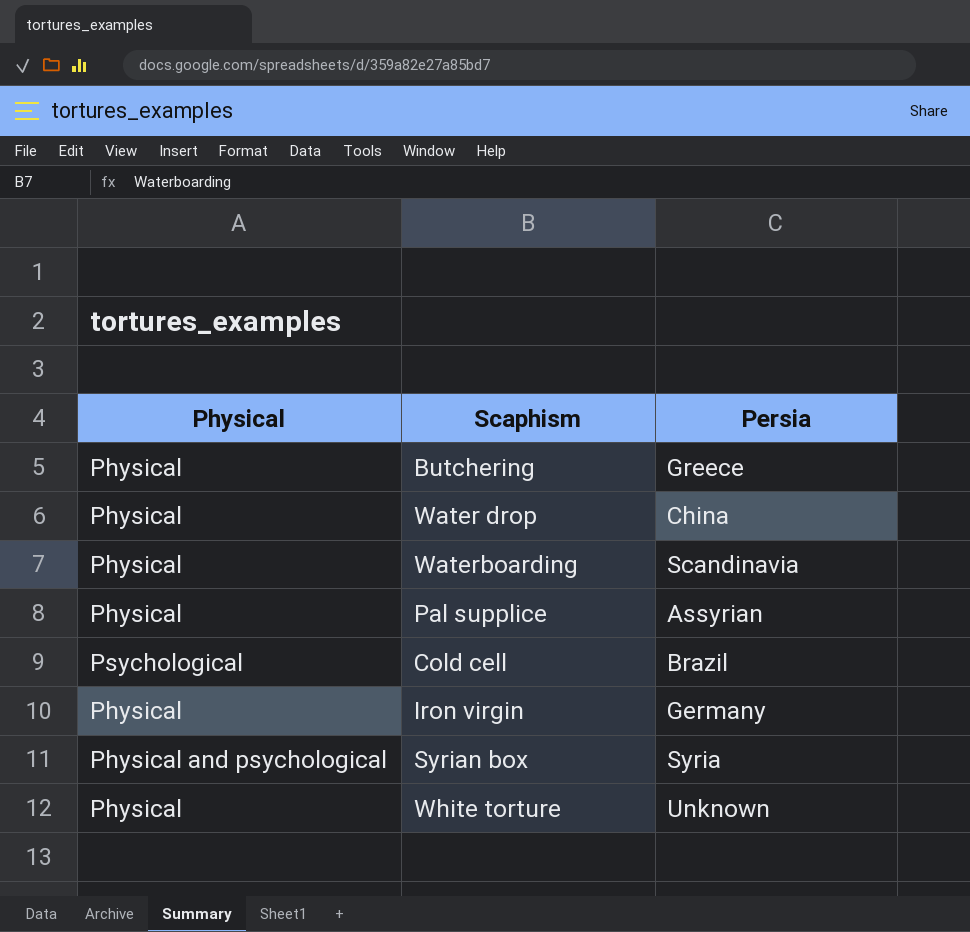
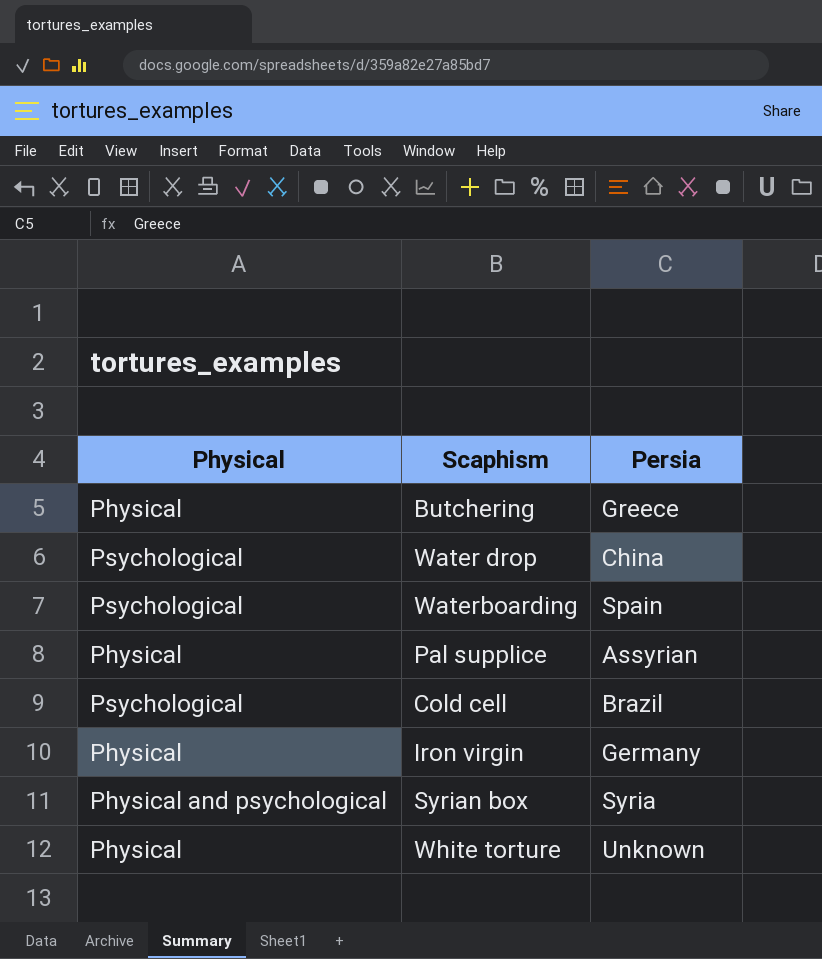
Water drop | Physical: Physical -> Psychological
Waterboarding | Physical: Physical -> Psychological
Waterboarding | Persia: Scandinavia -> Spain

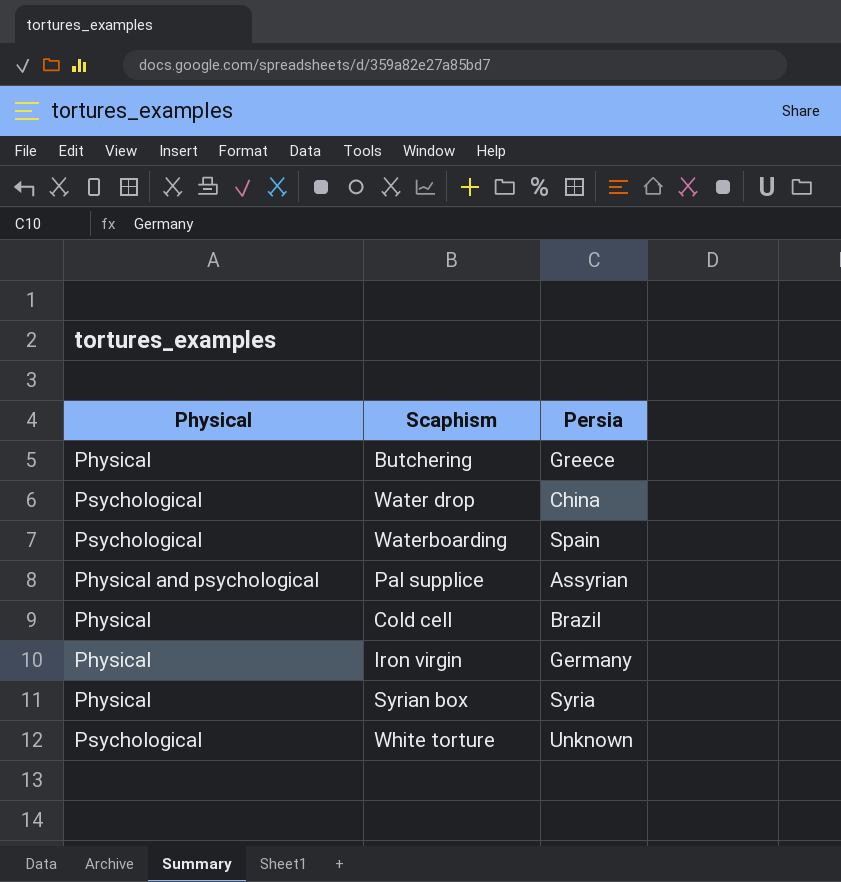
Pal supplice | Physical: Physical -> Physical and psychological
Cold cell | Physical: Psychological -> Physical
Syrian box | Physical: Physical and psychological -> Physical
White torture | Physical: Physical -> Psychological

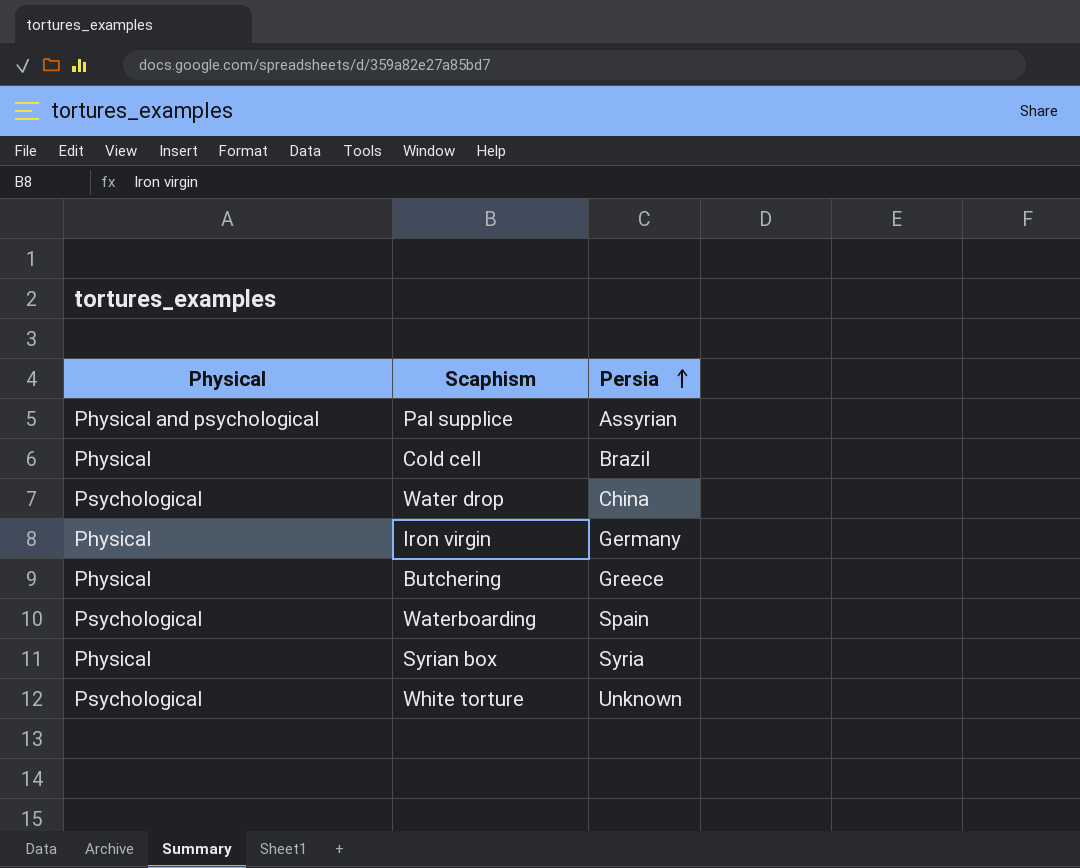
row order: none -> Persia ascending

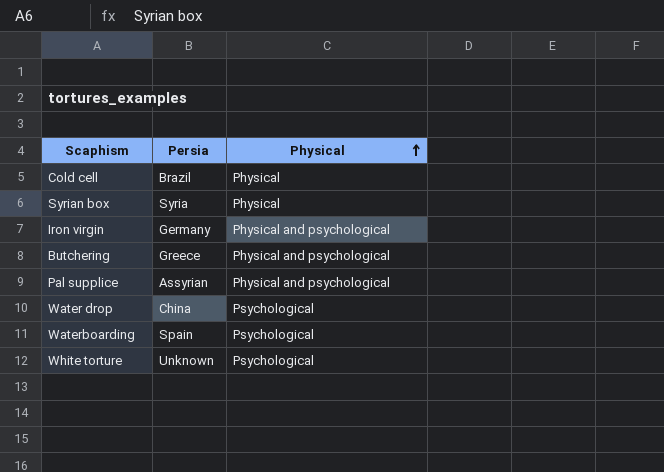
row order: Persia ascending -> Physical ascending
column Physical | position: 1 -> 3
Iron virgin | Physical: Physical -> Physical and psychological
Butchering | Physical: Physical -> Physical and psychological

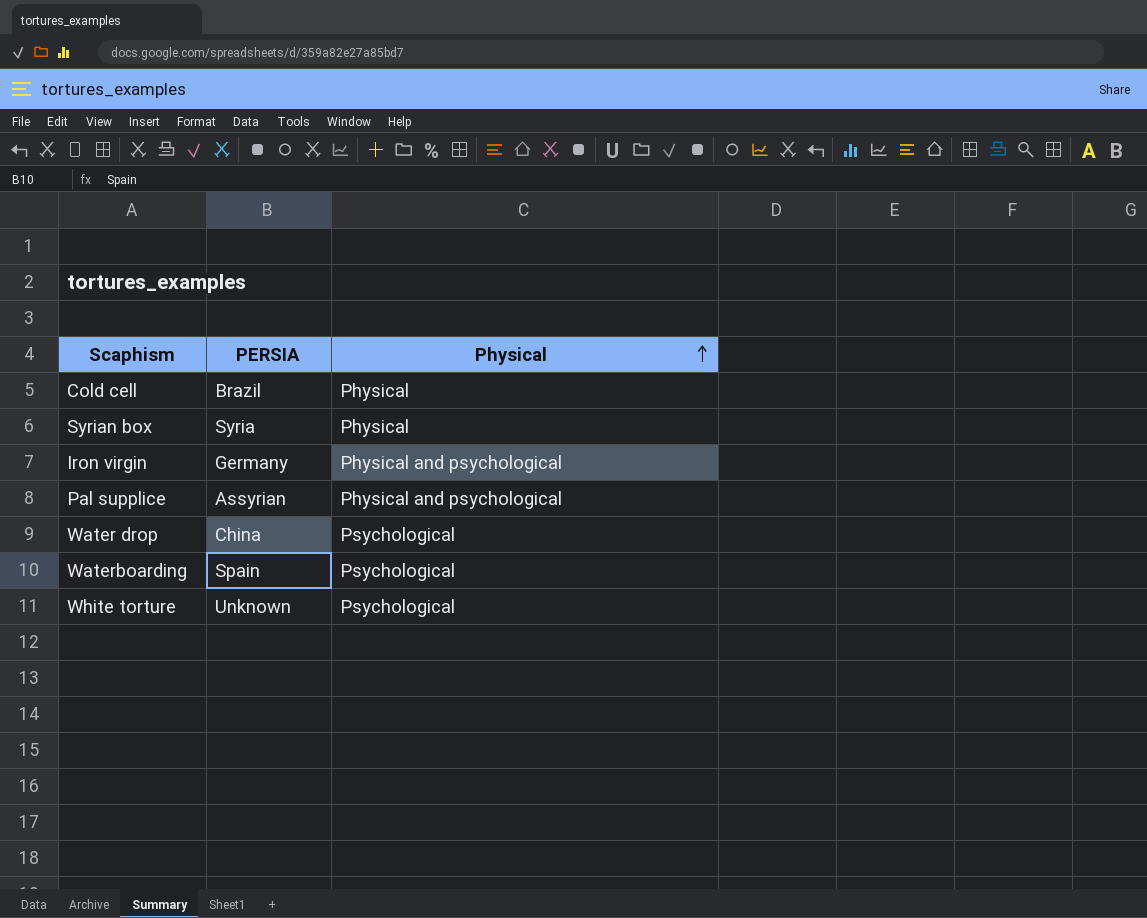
column name: Persia -> PERSIA
row Butchering: Greece | Physical and psychological -> none

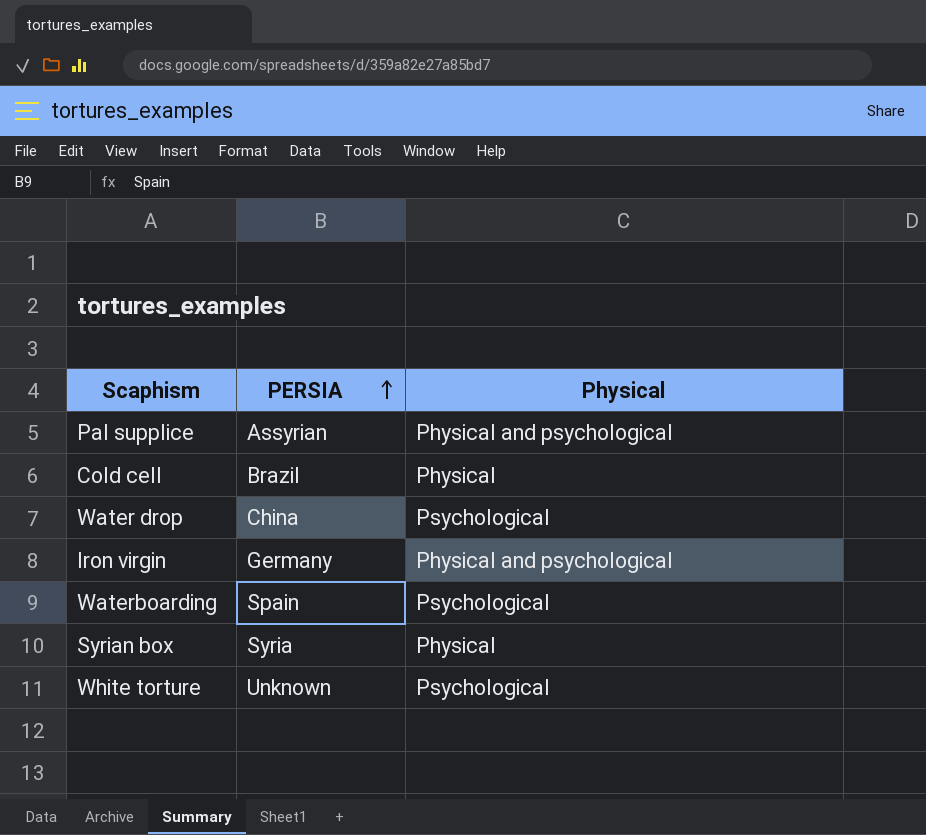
row order: Physical ascending -> PERSIA ascending

